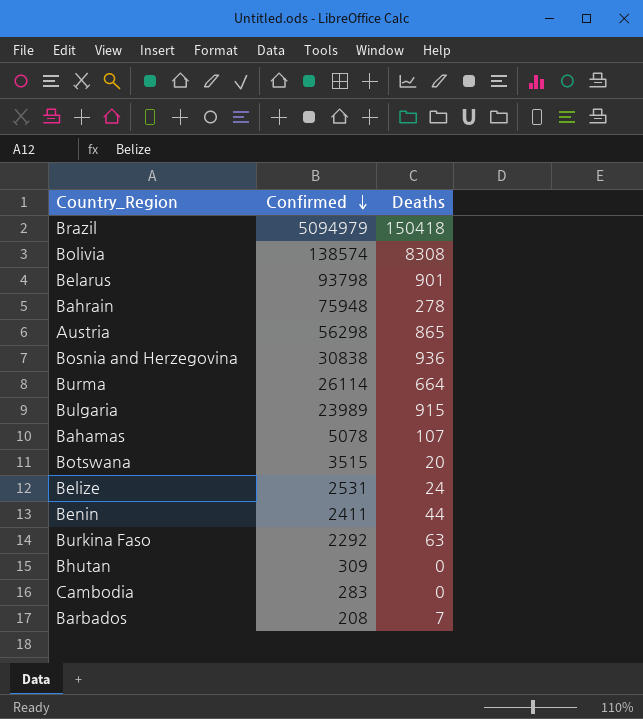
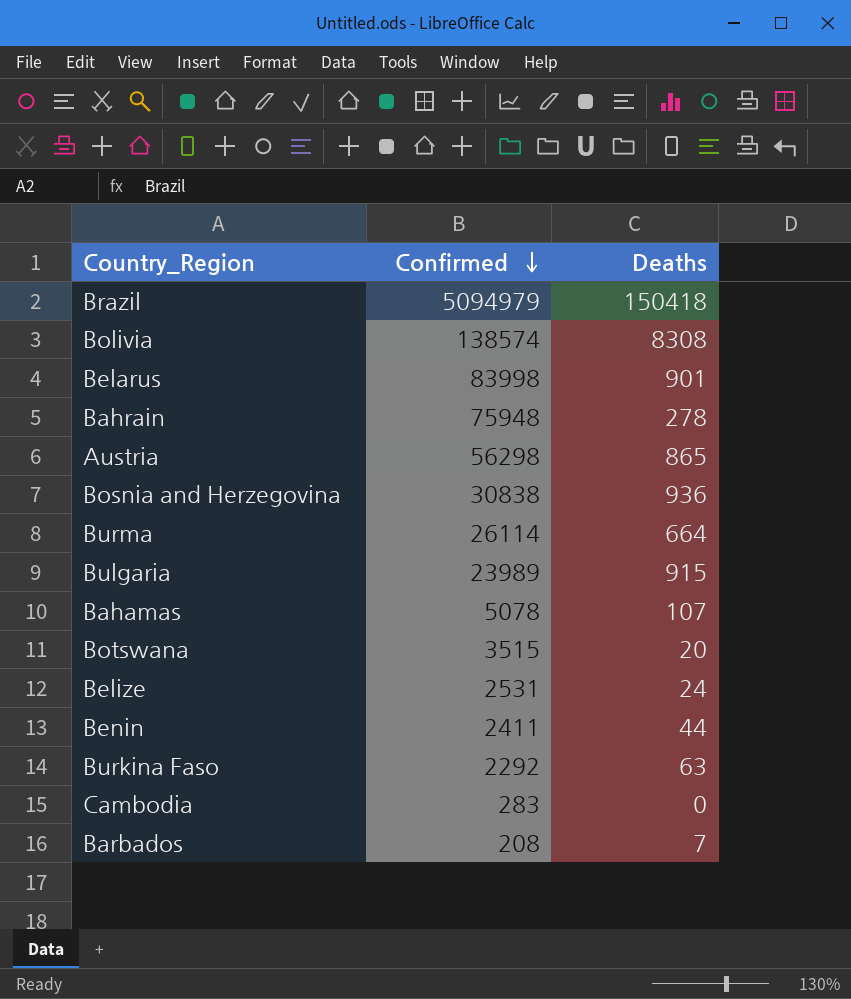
row Bhutan: 309 | 0 -> none
Belarus | Confirmed: 93798 -> 83998

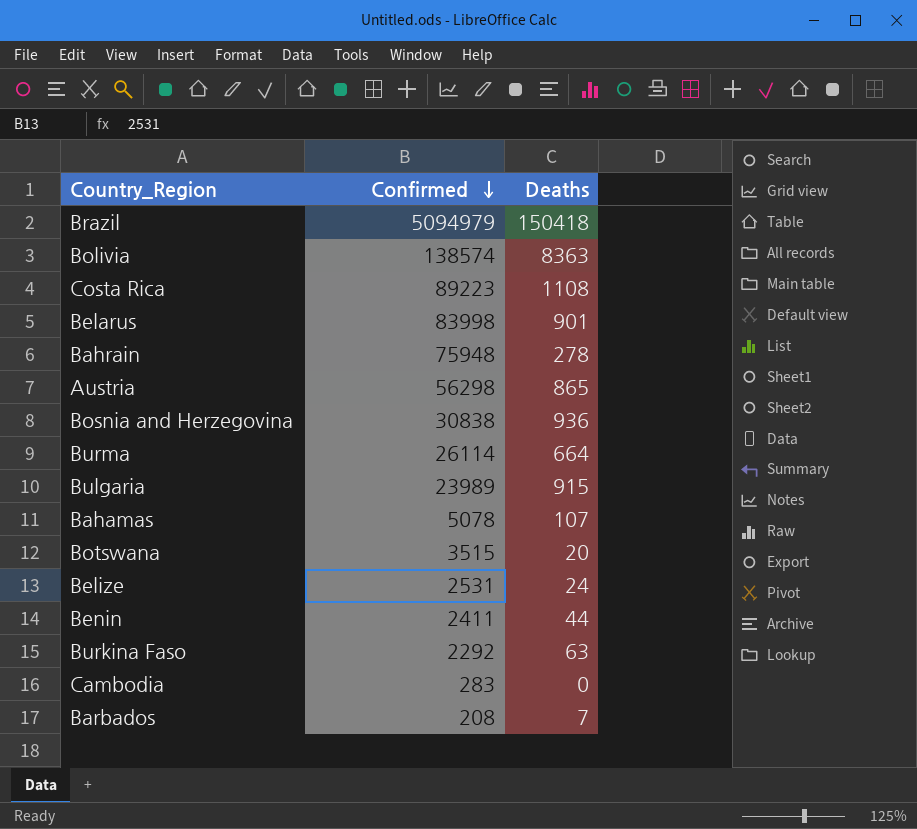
Bolivia | Deaths: 8308 -> 8363
row Costa Rica: none -> 89223 | 1108

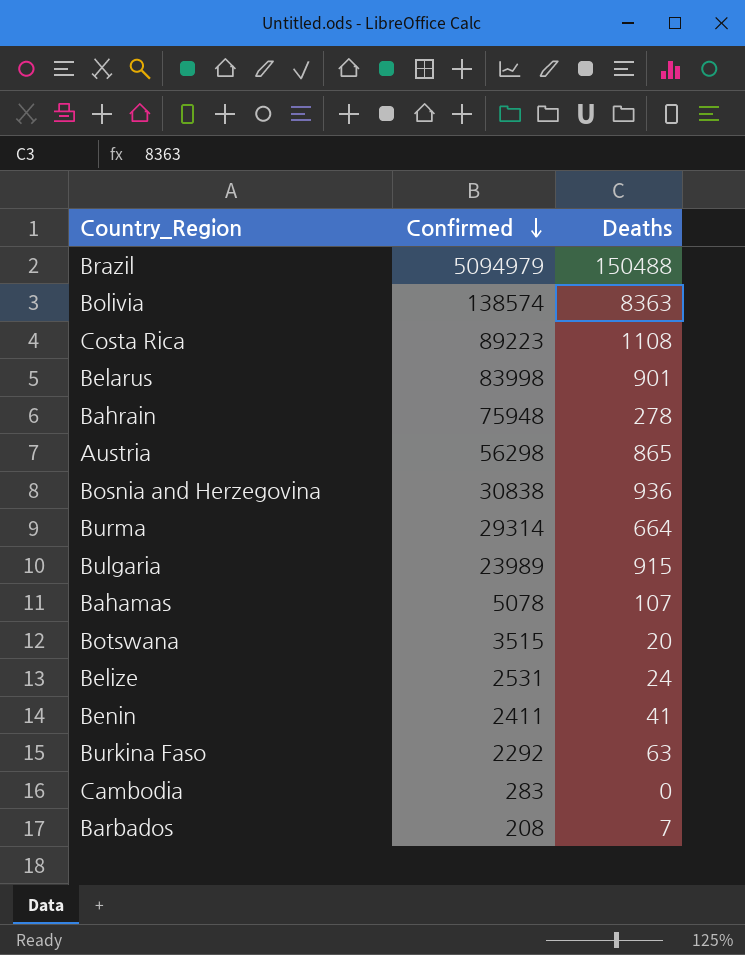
Brazil | Deaths: 150418 -> 150488
Burma | Confirmed: 26114 -> 29314
Benin | Deaths: 44 -> 41

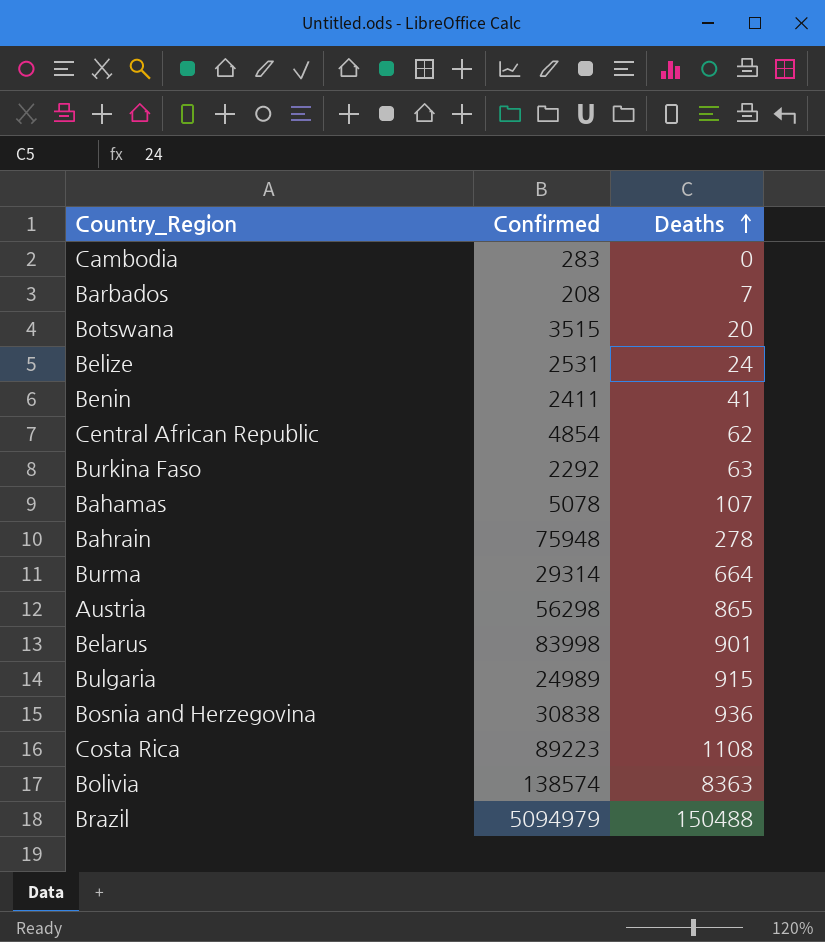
row order: Confirmed descending -> Deaths ascending
row Central African Republic: none -> 4854 | 62
Bulgaria | Confirmed: 23989 -> 24989

